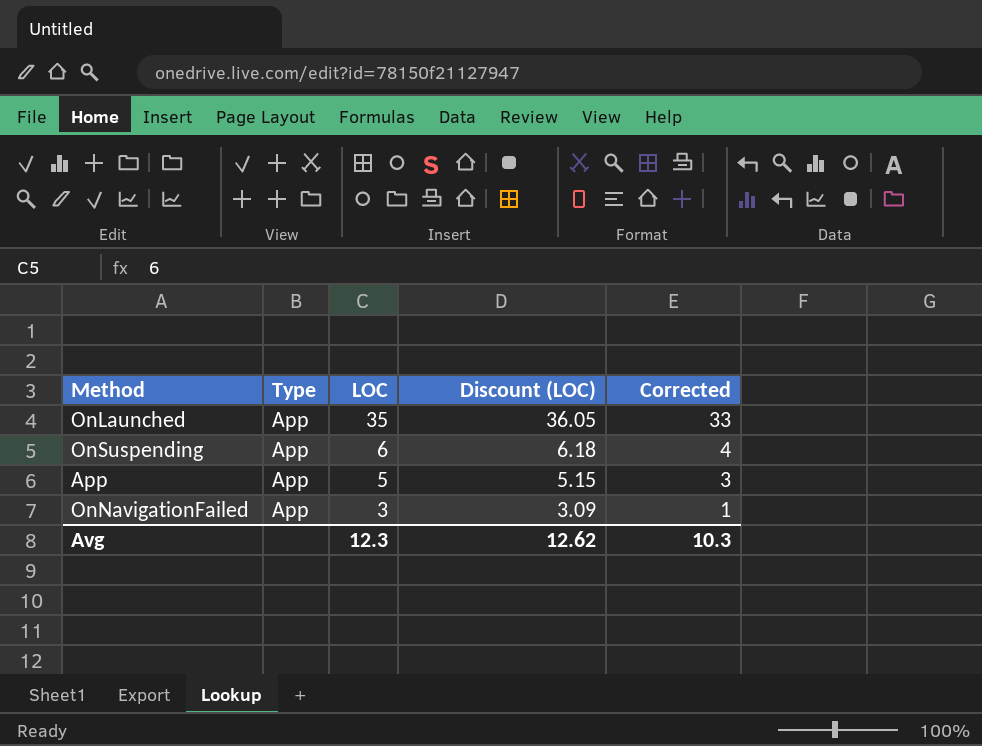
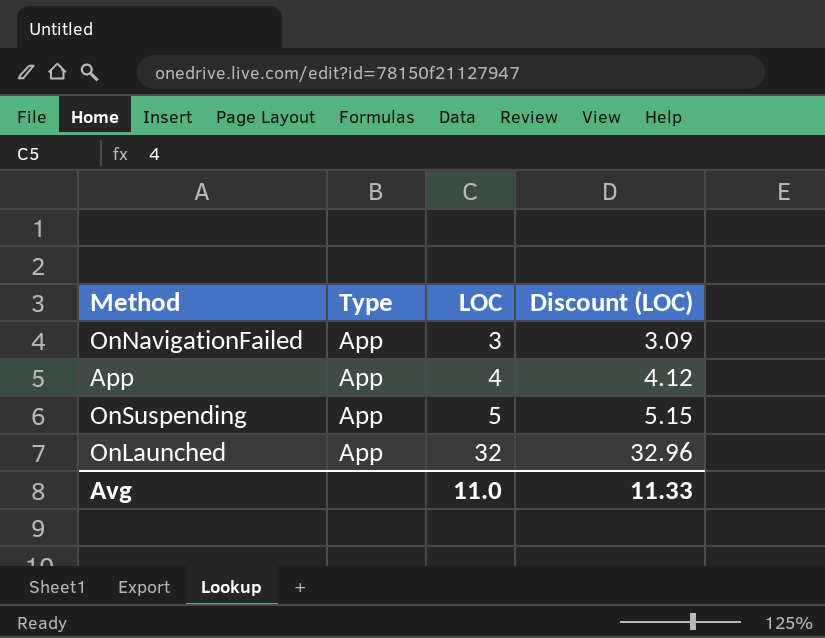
row order: LOC descending -> LOC ascending
column Corrected | formula: [LOC] - 2 -> none
App | LOC: 5 -> 4
App | Discount (LOC): 5.15 -> 4.12
OnSuspending | LOC: 6 -> 5
OnSuspending | Discount (LOC): 6.18 -> 5.15
OnLaunched | LOC: 35 -> 32
OnLaunched | Discount (LOC): 36.05 -> 32.96
Avg | LOC: 12.3 -> 11.0
Avg | Discount (LOC): 12.62 -> 11.33

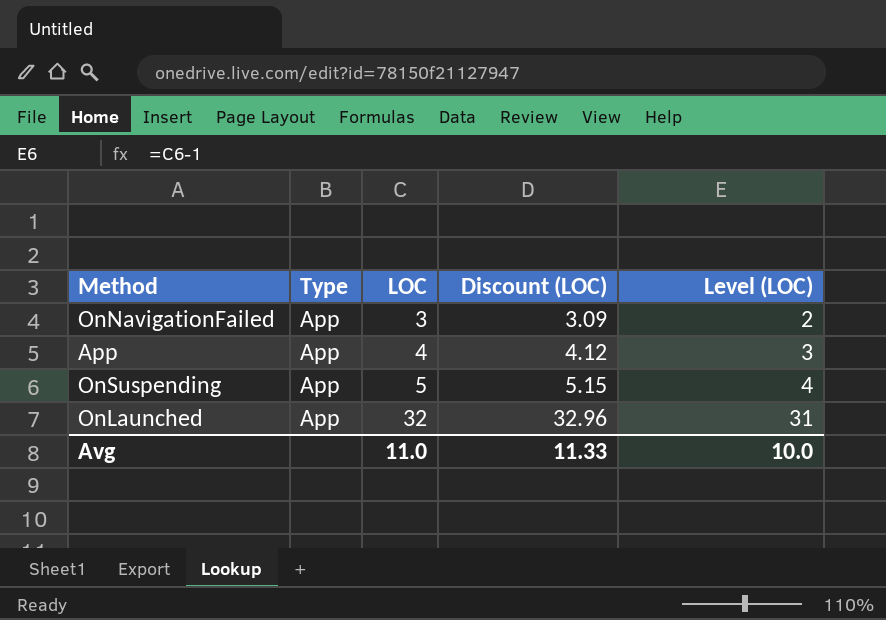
column Level (LOC) | formula: none -> [LOC] - 1

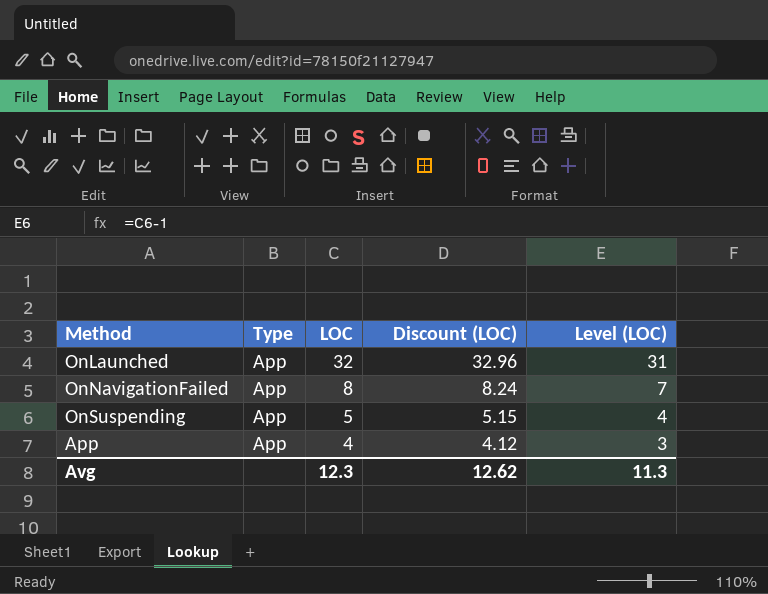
row order: LOC ascending -> LOC descending
OnNavigationFailed | LOC: 3 -> 8
OnNavigationFailed | Discount (LOC): 3.09 -> 8.24
OnNavigationFailed | Level (LOC): 2 -> 7
Avg | LOC: 11.0 -> 12.3
Avg | Discount (LOC): 11.33 -> 12.62
Avg | Level (LOC): 10.0 -> 11.3

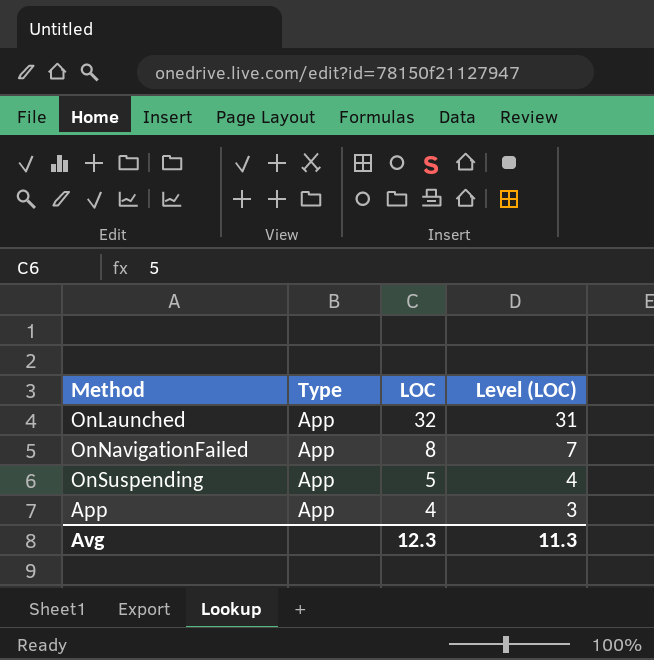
column Discount (LOC) | formula: [LOC] * 1.03 -> none

